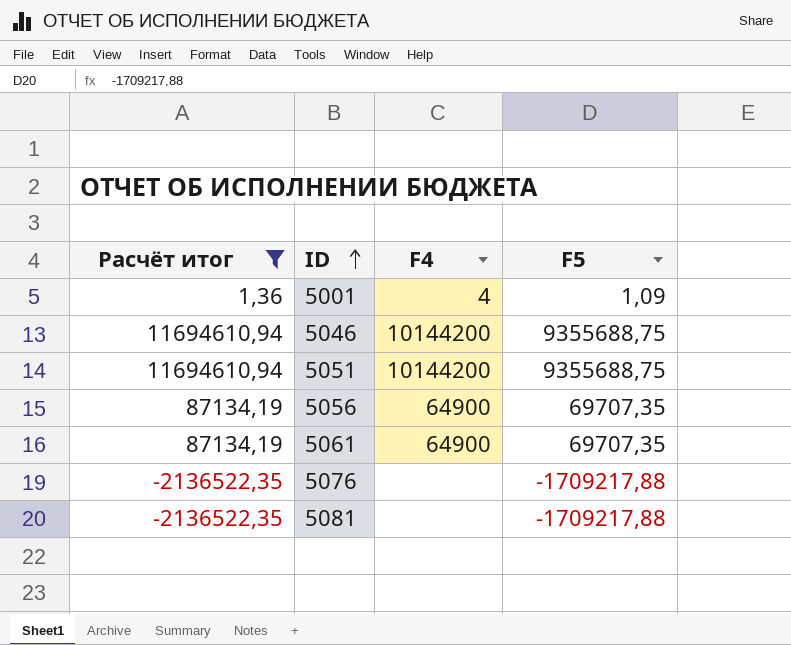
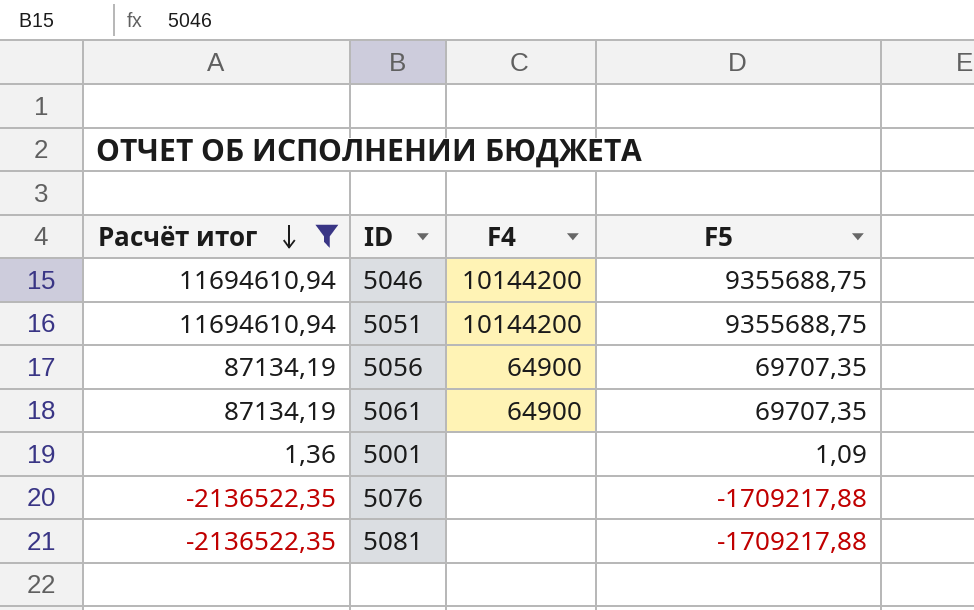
row order: ID ascending -> Расчёт итог descending
5001 | F4: 4 -> none

